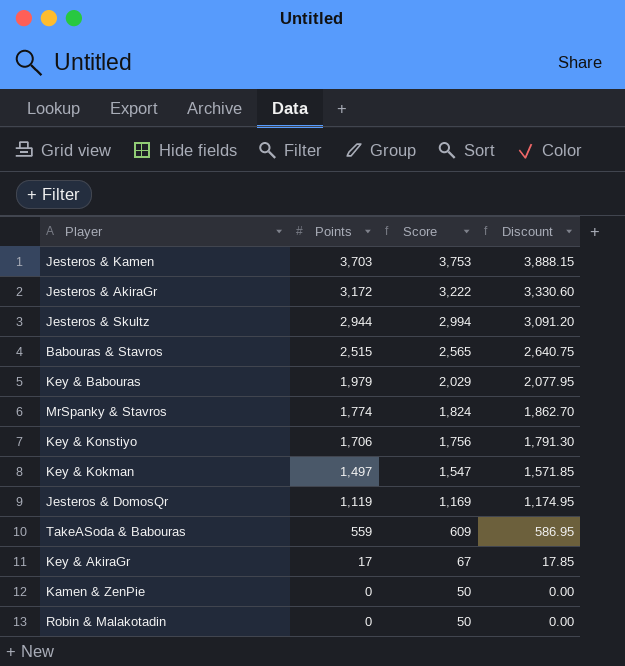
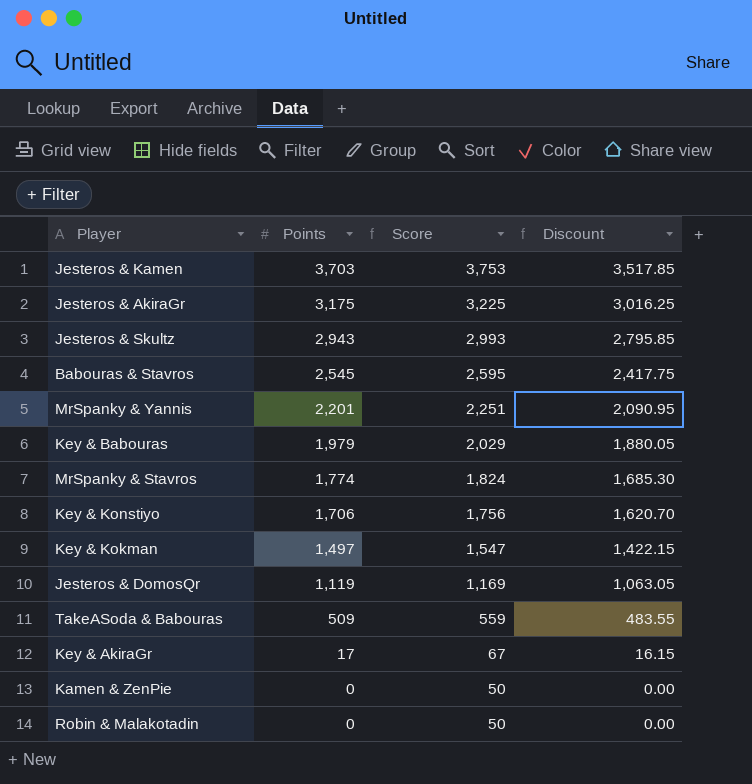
column Discount | formula: [Points] * 1.05 -> [Points] * 0.95
Jesteros & AkiraGr | Points: 3,172 -> 3,175
Jesteros & AkiraGr | Score: 3,222 -> 3,225
Jesteros & Skultz | Points: 2,944 -> 2,943
Jesteros & Skultz | Score: 2,994 -> 2,993
Babouras & Stavros | Points: 2,515 -> 2,545
Babouras & Stavros | Score: 2,565 -> 2,595
row MrSpanky & Yannis: none -> 2,201 | 2,251 | 2,090.95
TakeASoda & Babouras | Points: 559 -> 509
TakeASoda & Babouras | Score: 609 -> 559

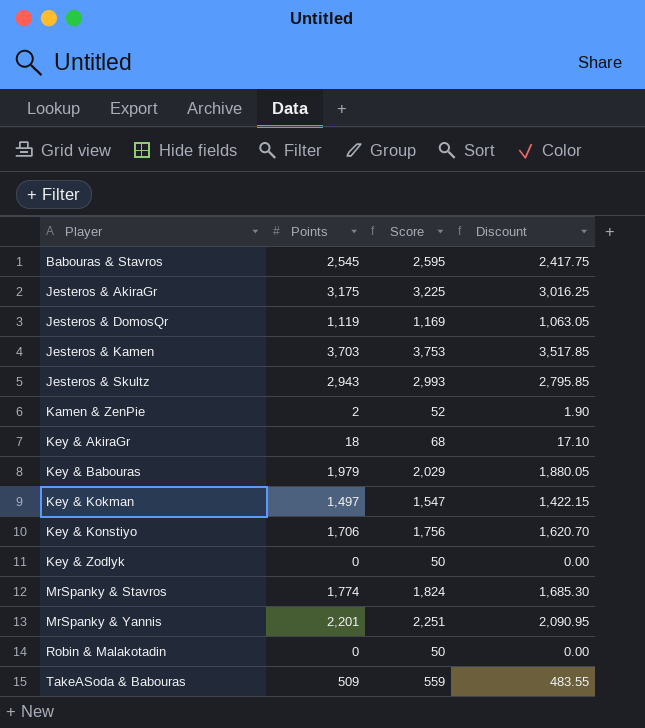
row order: Points descending -> Player ascending
Kamen & ZenPie | Points: 0 -> 2
Kamen & ZenPie | Score: 50 -> 52
Kamen & ZenPie | Discount: 0.00 -> 1.90
Key & AkiraGr | Points: 17 -> 18
Key & AkiraGr | Score: 67 -> 68
Key & AkiraGr | Discount: 16.15 -> 17.10
row Key & Zodlyk: none -> 0 | 50 | 0.00

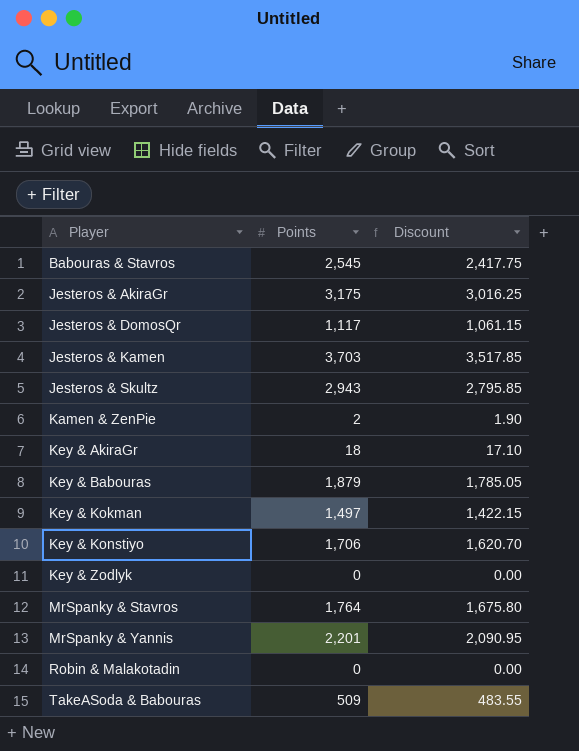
column Score | formula: [Points] + 50 -> none
Jesteros & DomosQr | Points: 1,119 -> 1,117
Jesteros & DomosQr | Discount: 1,063.05 -> 1,061.15
Key & Babouras | Points: 1,979 -> 1,879
Key & Babouras | Discount: 1,880.05 -> 1,785.05
MrSpanky & Stavros | Points: 1,774 -> 1,764
MrSpanky & Stavros | Discount: 1,685.30 -> 1,675.80

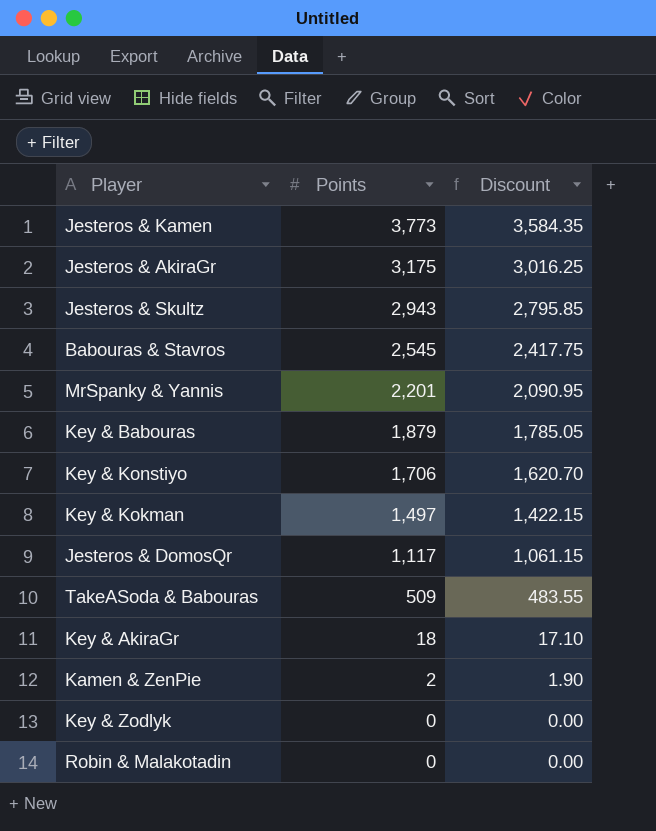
row order: Player ascending -> Points descending
row MrSpanky & Stavros: 1,764 | 1,675.80 -> none
Jesteros & Kamen | Points: 3,703 -> 3,773
Jesteros & Kamen | Discount: 3,517.85 -> 3,584.35

